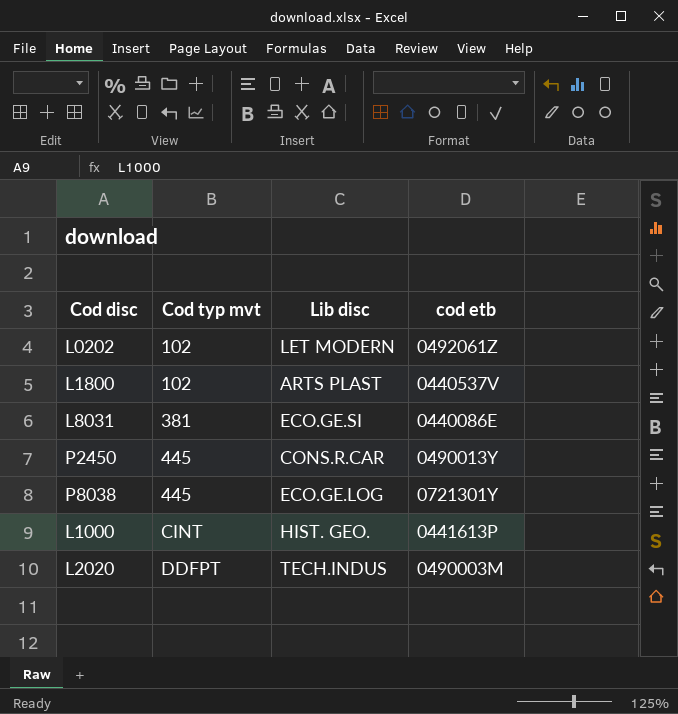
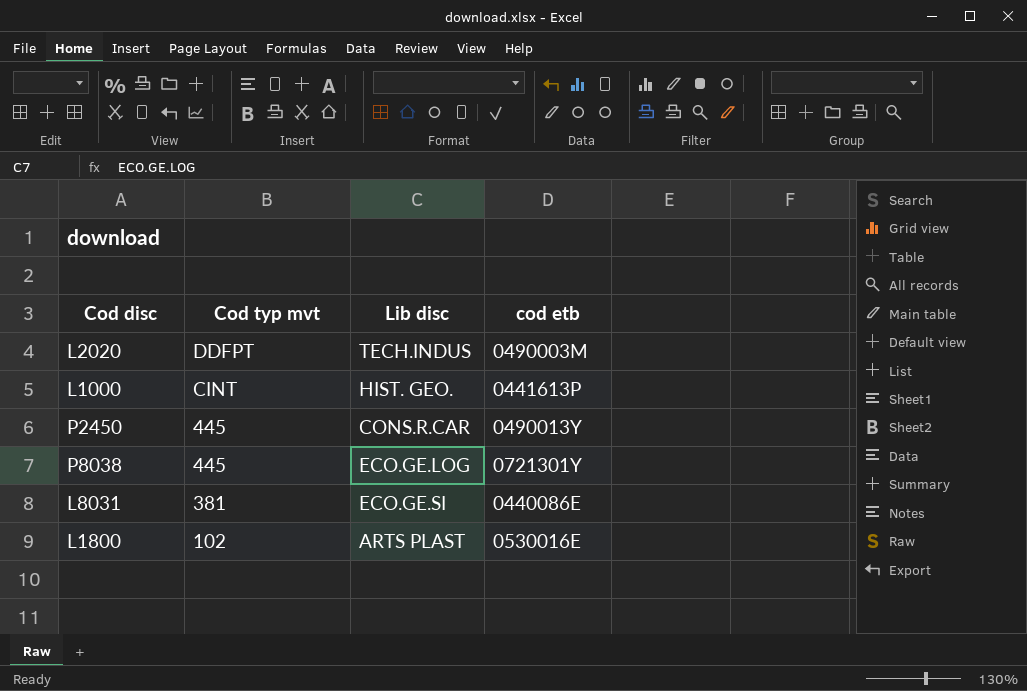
row order: Cod typ mvt ascending -> Cod typ mvt descending
row L0202: 102 | LET MODERN | 0492061Z -> none
L1800 | cod etb: 0440537V -> 0530016E

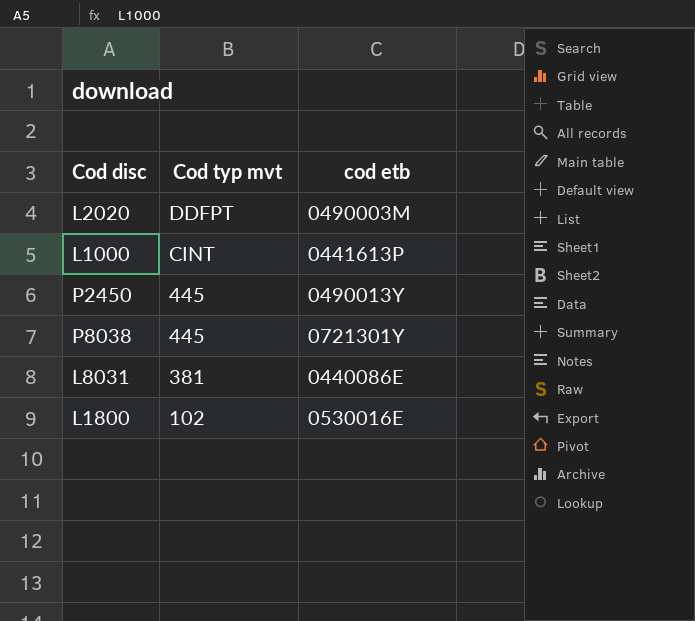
column Lib disc | position: 3 -> none

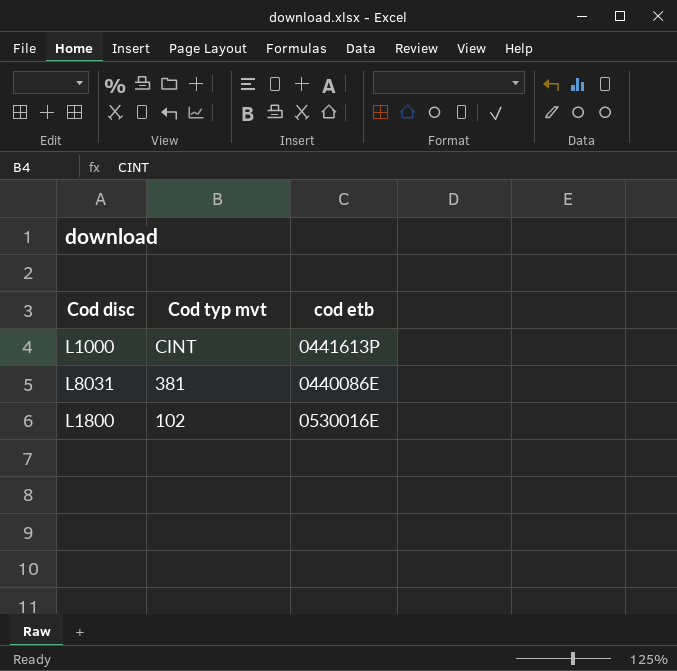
row L2020: DDFPT | 0490003M -> none
row P2450: 445 | 0490013Y -> none
row P8038: 445 | 0721301Y -> none

